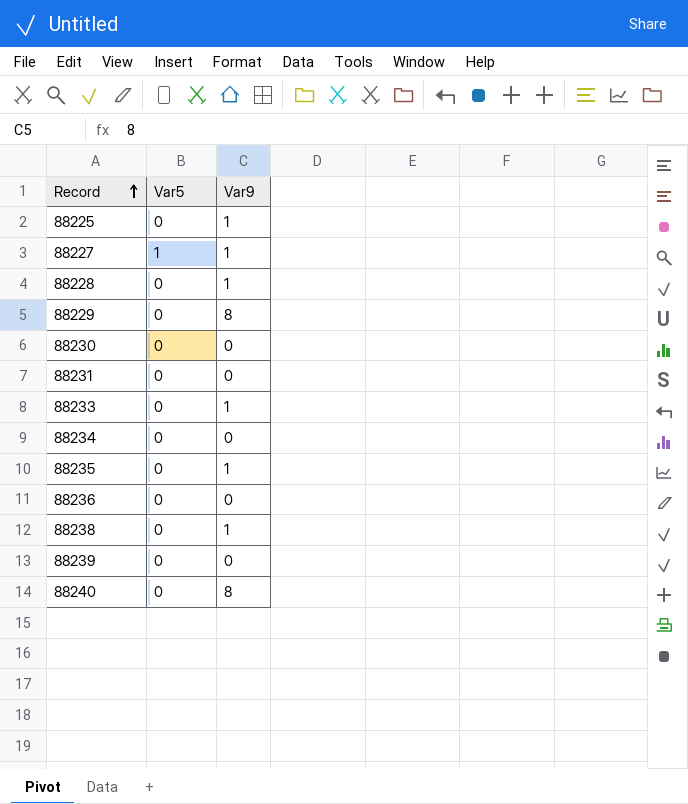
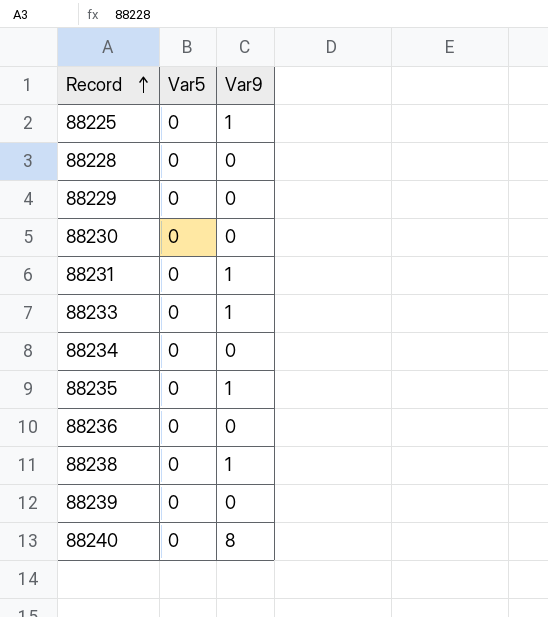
row 88227: 1 | 1 -> none
88228 | Var9: 1 -> 0
88229 | Var9: 8 -> 0
88231 | Var9: 0 -> 1

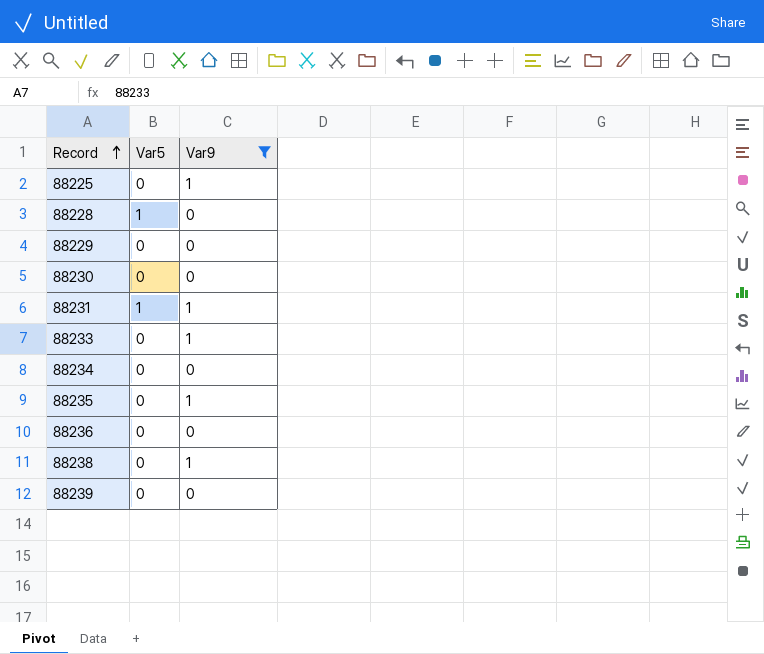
filter: none -> Var9 != 8
88228 | Var5: 0 -> 1
88231 | Var5: 0 -> 1

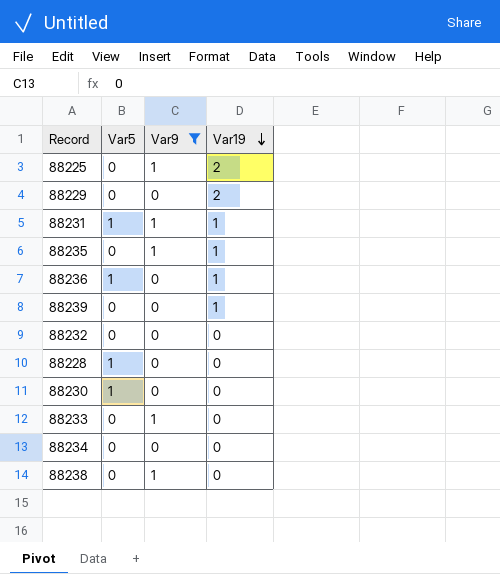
row order: Record ascending -> Var19 descending
column Var19 | position: none -> 4
88236 | Var5: 0 -> 1
row 88232: none -> 0 | 0 | 0
88230 | Var5: 0 -> 1

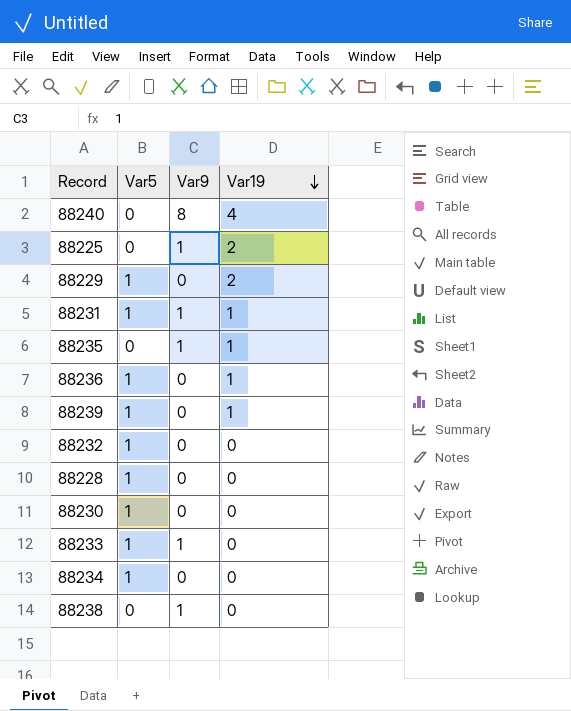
filter: Var9 != 8 -> none
88229 | Var5: 0 -> 1
88239 | Var5: 0 -> 1
88232 | Var5: 0 -> 1
88233 | Var5: 0 -> 1
88234 | Var5: 0 -> 1

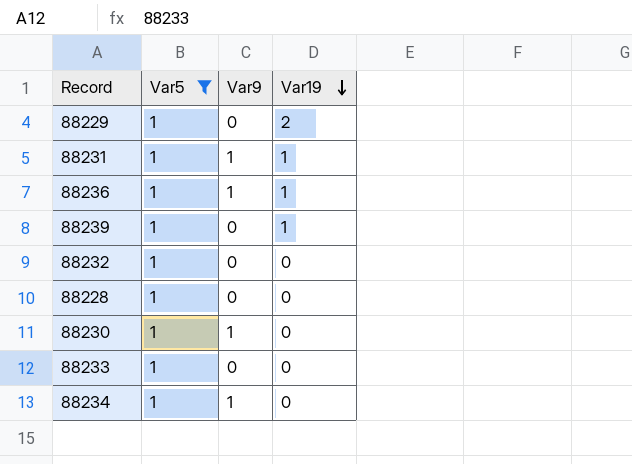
filter: none -> Var5 = 1
88236 | Var9: 0 -> 1
88230 | Var9: 0 -> 1
88233 | Var9: 1 -> 0
88234 | Var9: 0 -> 1

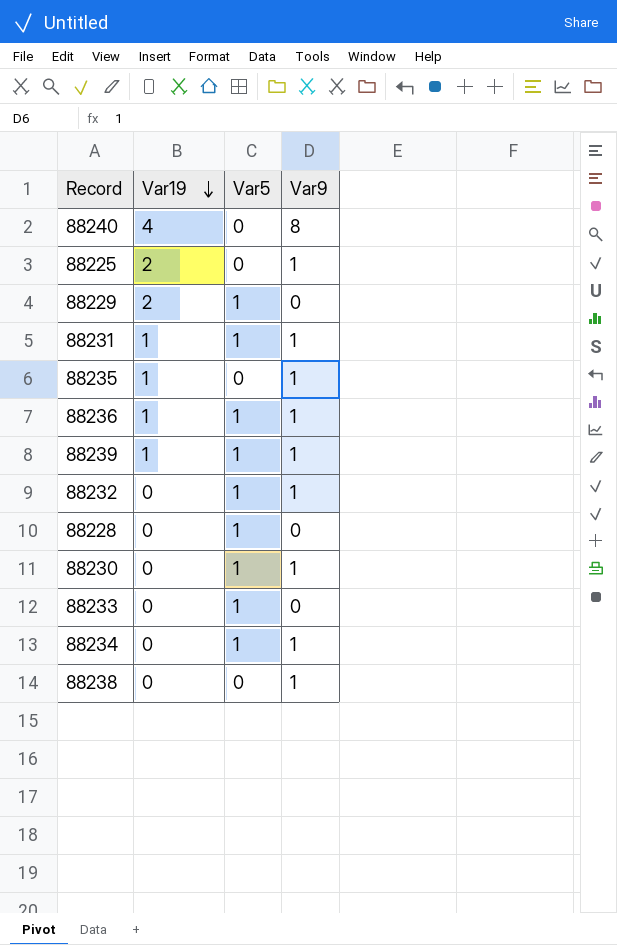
filter: Var5 = 1 -> none
column Var19 | position: 4 -> 2
88239 | Var9: 0 -> 1
88232 | Var9: 0 -> 1

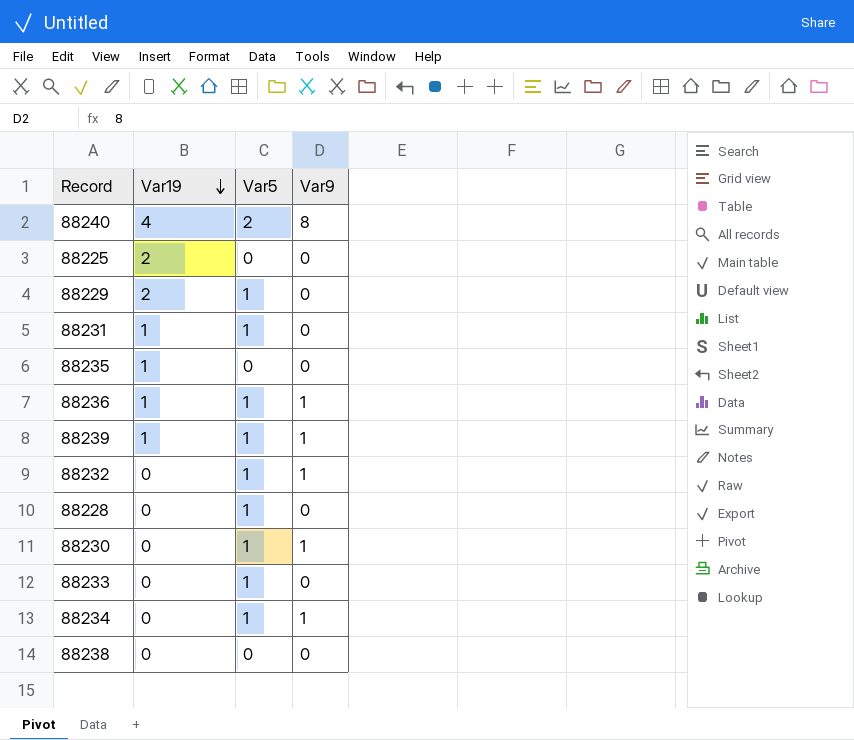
88240 | Var5: 0 -> 2
88225 | Var9: 1 -> 0
88231 | Var9: 1 -> 0
88235 | Var9: 1 -> 0
88238 | Var9: 1 -> 0

